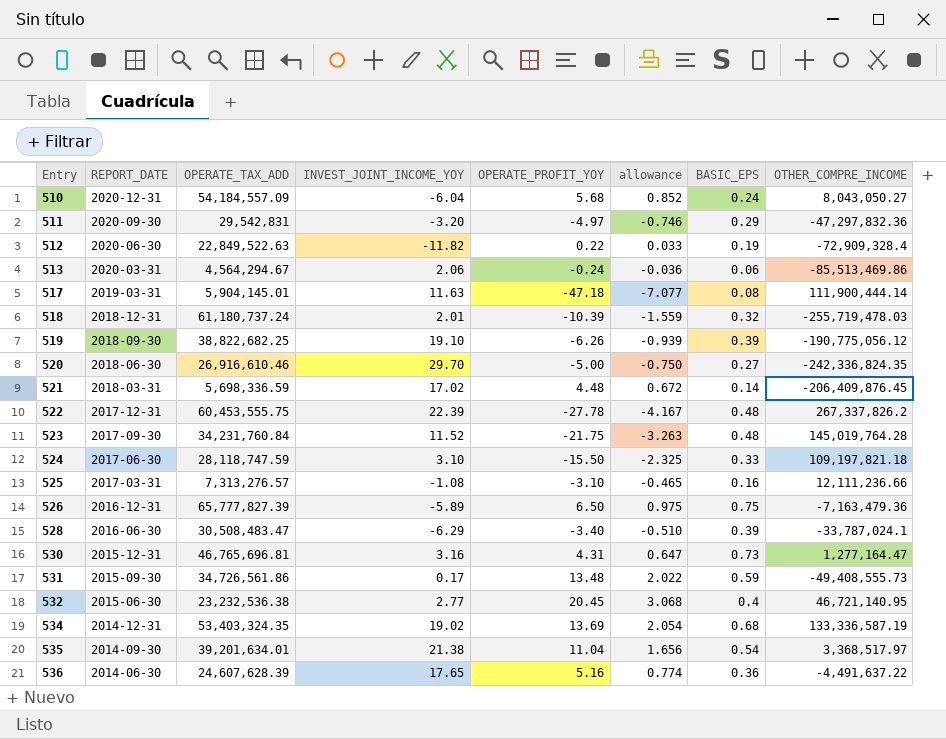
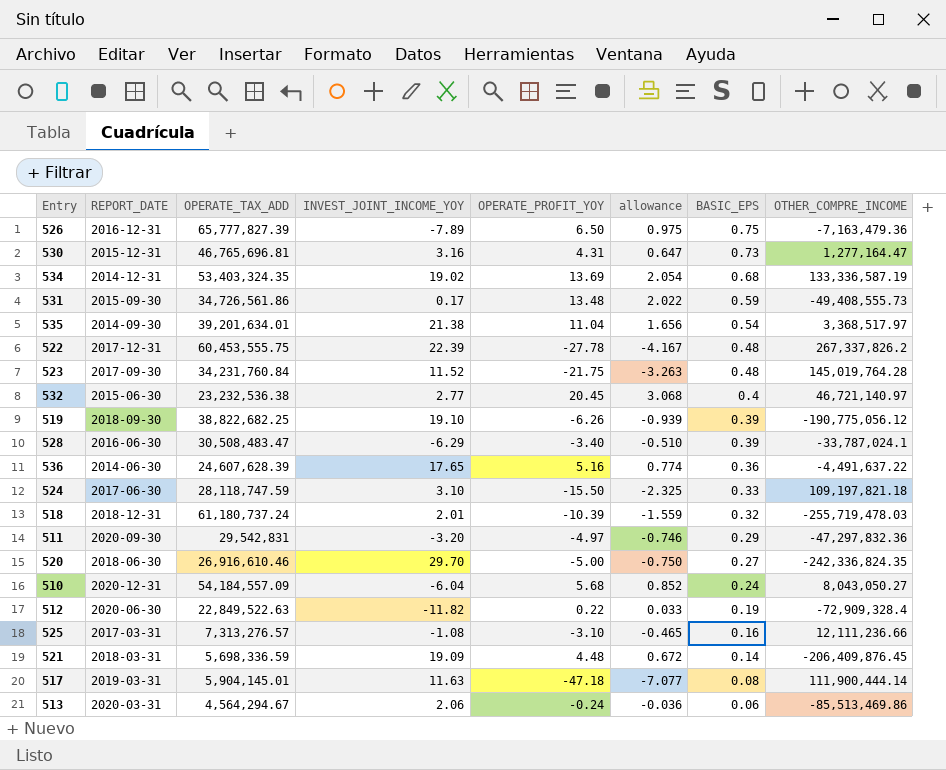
row order: Entry ascending -> BASIC_EPS descending
526 | INVEST_JOINT_INCOME_YOY: -5.89 -> -7.89
532 | OTHER_COMPRE_INCOME: 46,721,140.95 -> 46,721,140.97
521 | INVEST_JOINT_INCOME_YOY: 17.02 -> 19.09

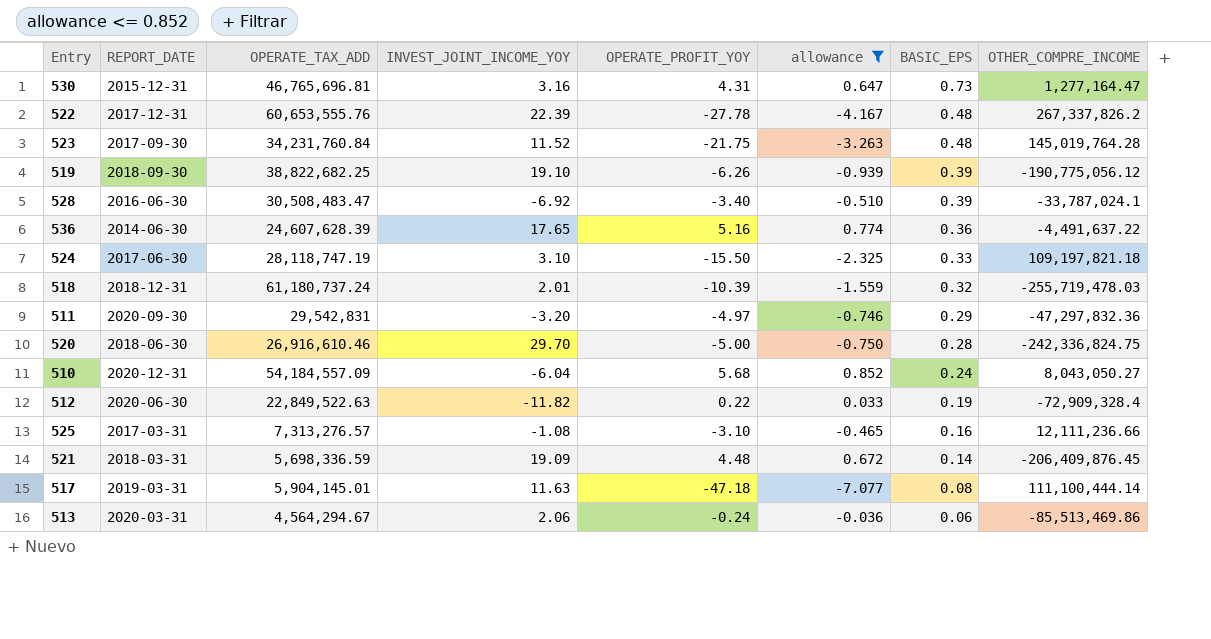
filter: none -> allowance <= 0.852
522 | OPERATE_TAX_ADD: 60,453,555.75 -> 60,653,555.76
528 | INVEST_JOINT_INCOME_YOY: -6.29 -> -6.92
524 | OPERATE_TAX_ADD: 28,118,747.59 -> 28,118,747.19
520 | BASIC_EPS: 0.27 -> 0.28
520 | OTHER_COMPRE_INCOME: -242,336,824.35 -> -242,336,824.75
517 | OTHER_COMPRE_INCOME: 111,900,444.14 -> 111,100,444.14

